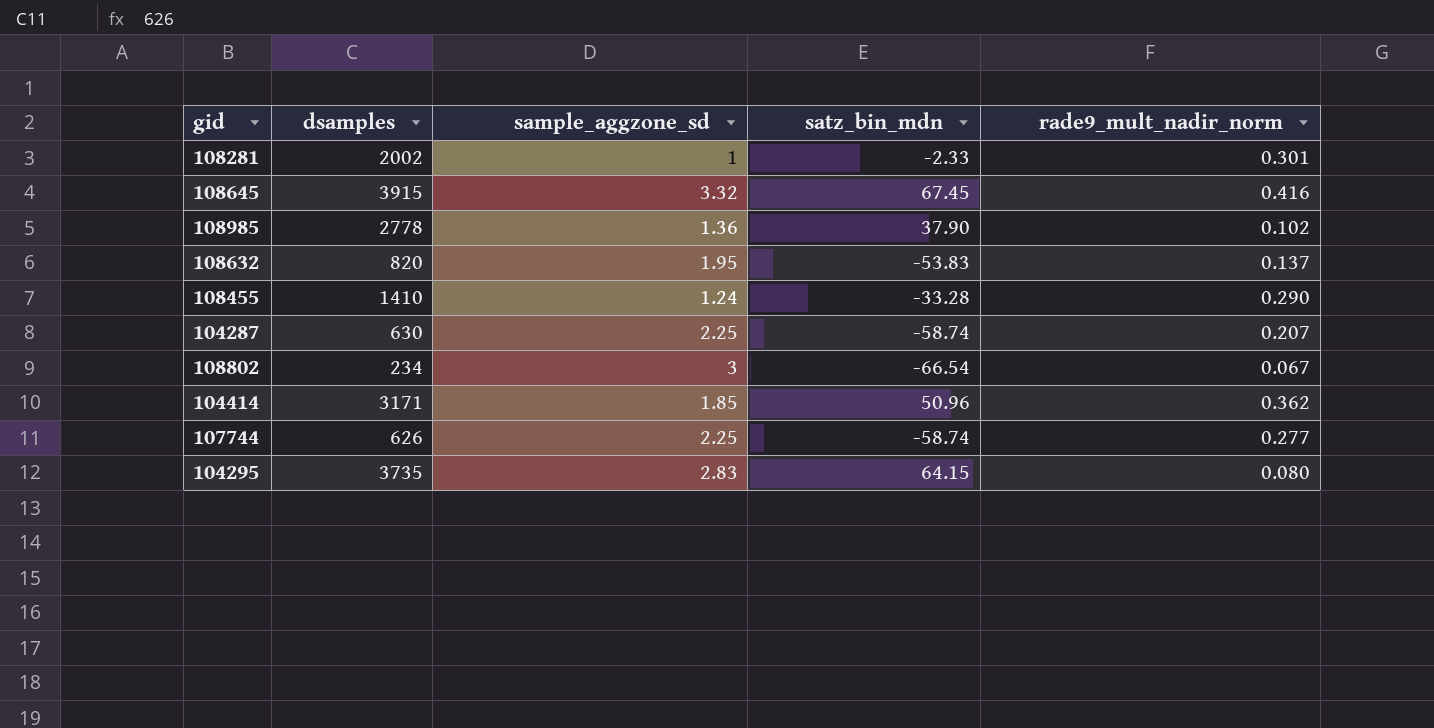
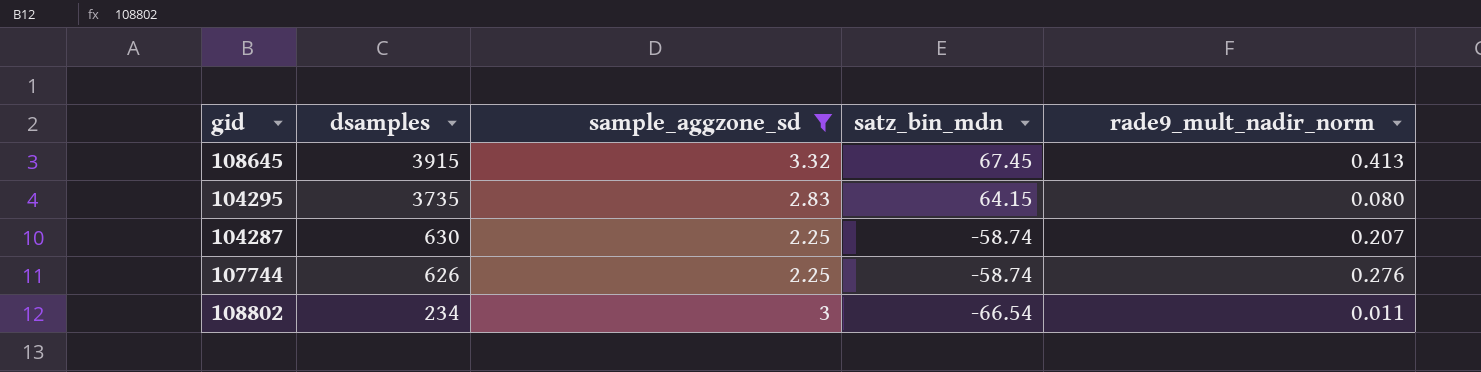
filter: none -> sample_aggzone_sd >= 2.25
row order: none -> dsamples descending
108645 | rade9_mult_nadir_norm: 0.416 -> 0.413
107744 | rade9_mult_nadir_norm: 0.277 -> 0.276
108802 | rade9_mult_nadir_norm: 0.067 -> 0.011

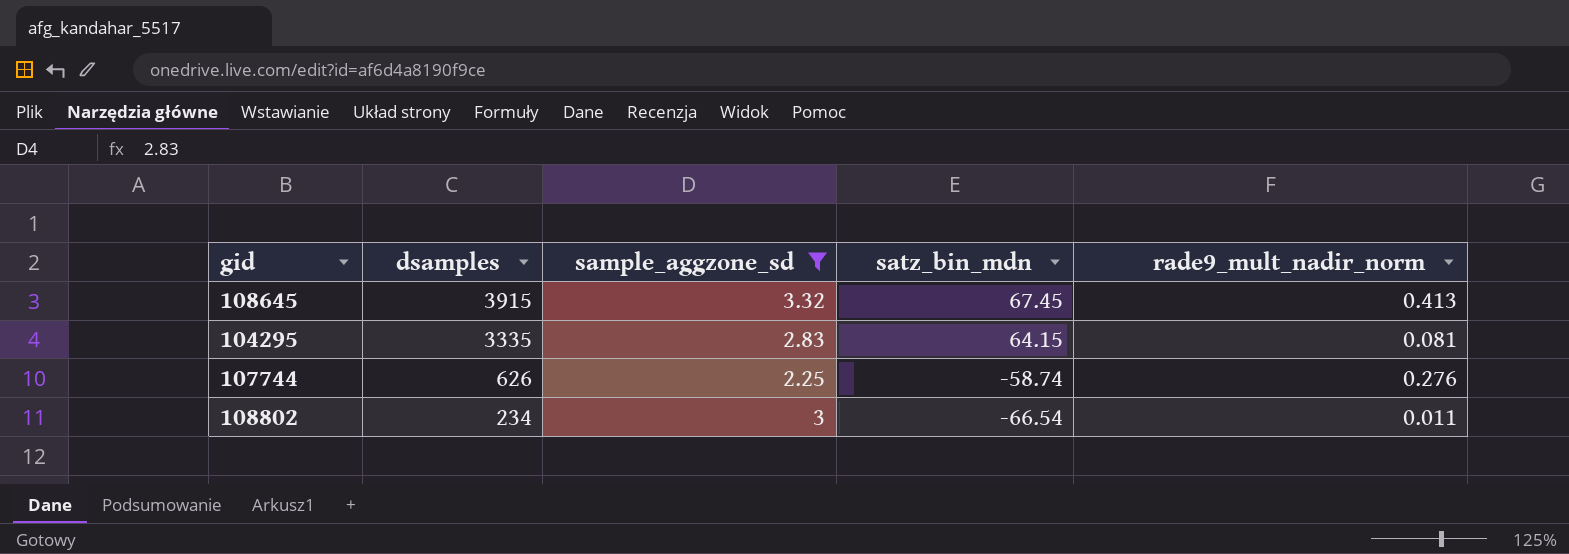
row 104287: 630 | 2.25 | -58.74 | 0.207 -> none
104295 | dsamples: 3735 -> 3335
104295 | rade9_mult_nadir_norm: 0.080 -> 0.081

